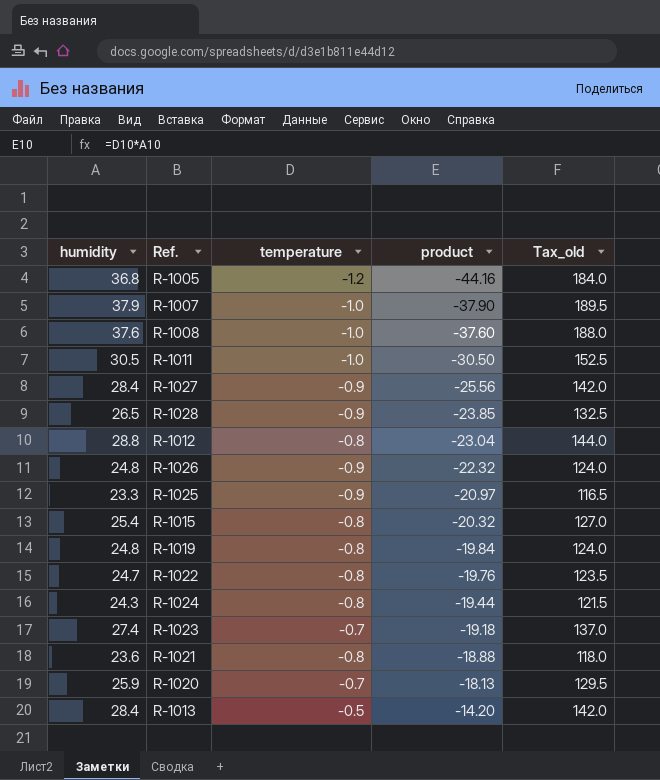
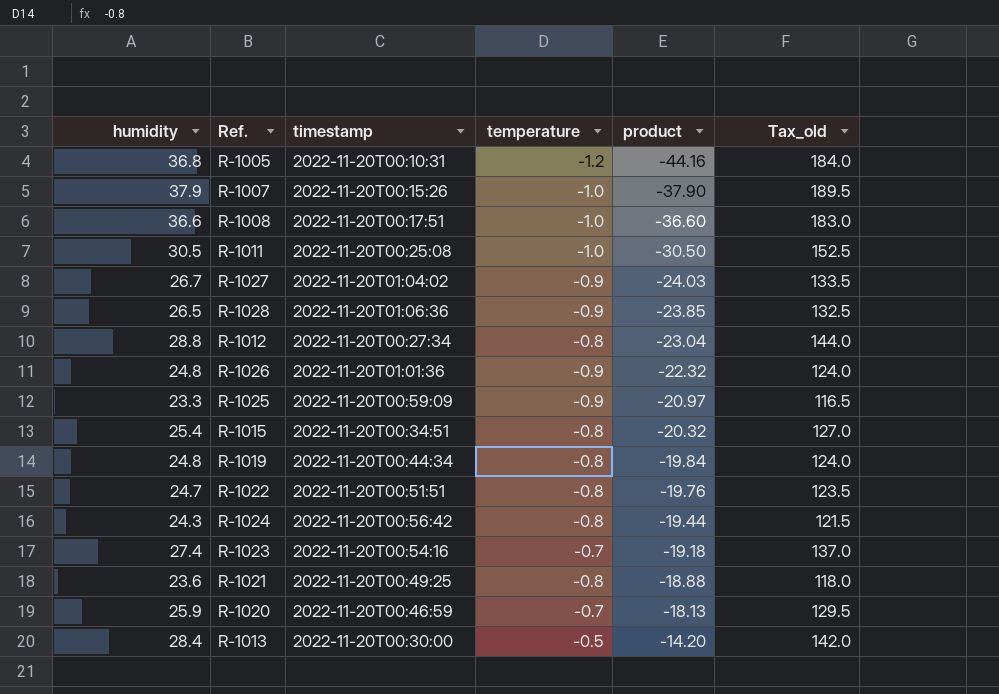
column timestamp | position: none -> 3
R-1008 | humidity: 37.6 -> 36.6
R-1008 | product: -37.60 -> -36.60
R-1008 | Tax_old: 188.0 -> 183.0
R-1027 | humidity: 28.4 -> 26.7
R-1027 | product: -25.56 -> -24.03
R-1027 | Tax_old: 142.0 -> 133.5

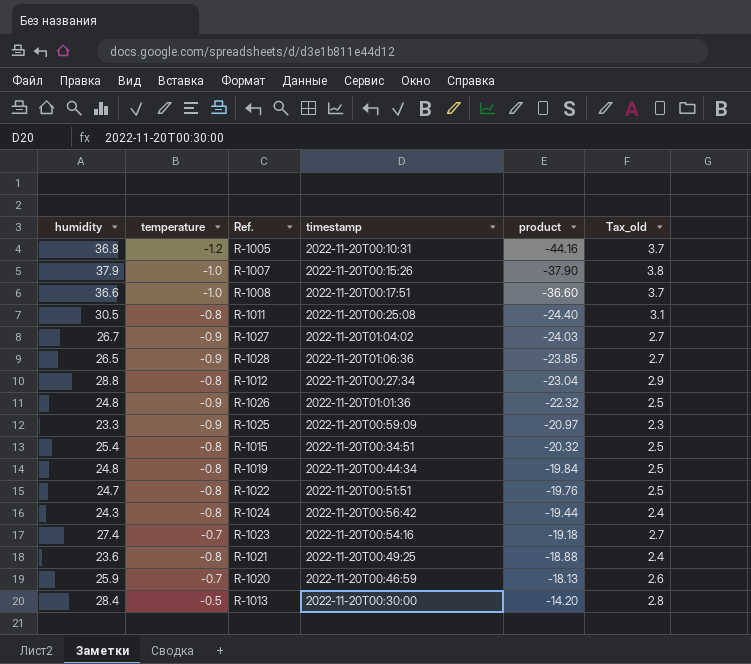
column temperature | position: 4 -> 2
column Tax_old | formula: [humidity] * 5 -> [humidity] * 0.1
R-1011 | temperature: -1.0 -> -0.8
R-1011 | product: -30.50 -> -24.40

